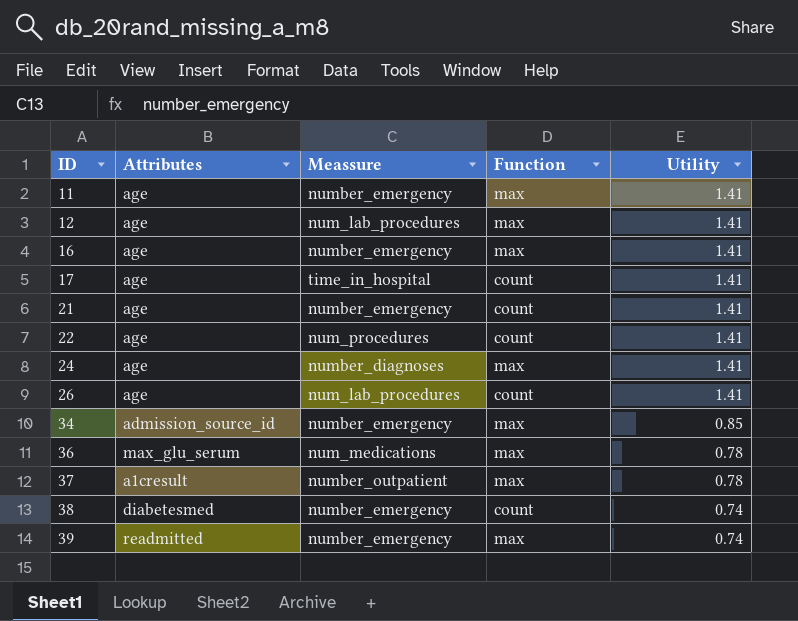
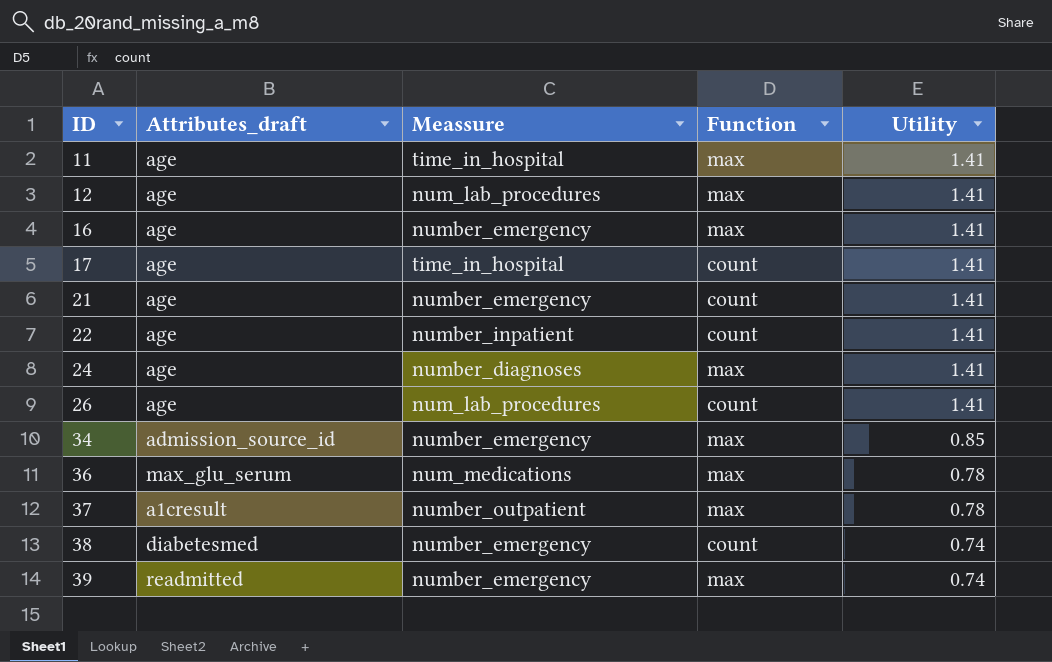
column name: Attributes -> Attributes_draft
11 | Meassure: number_emergency -> time_in_hospital
22 | Meassure: num_procedures -> number_inpatient

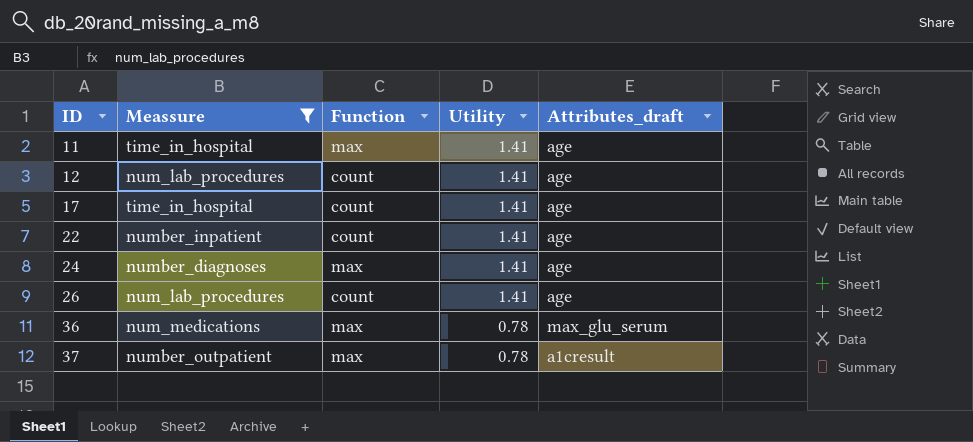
filter: none -> Meassure != number_emergency
column Attributes_draft | position: 2 -> 5
12 | Function: max -> count

